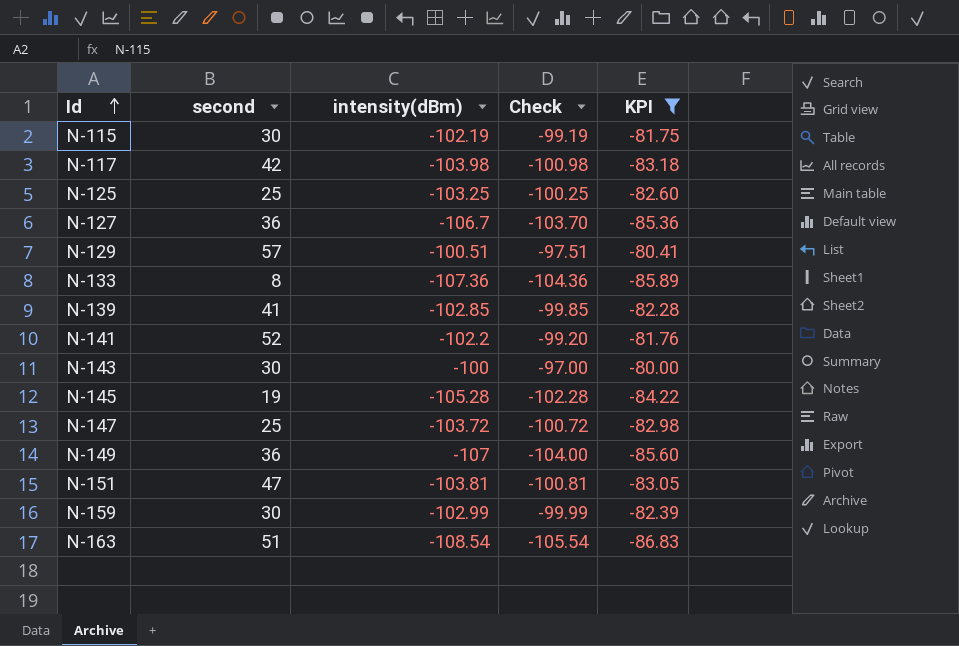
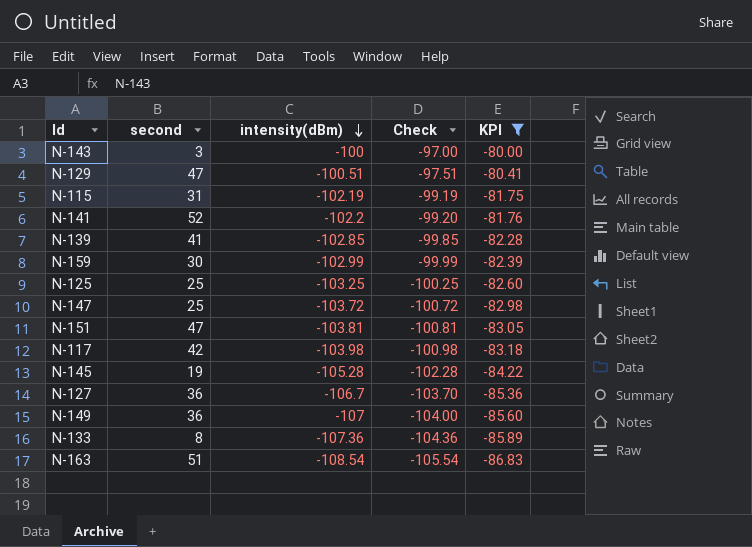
row order: Id ascending -> intensity(dBm) descending
N-143 | second: 30 -> 3
N-129 | second: 57 -> 47
N-115 | second: 30 -> 31

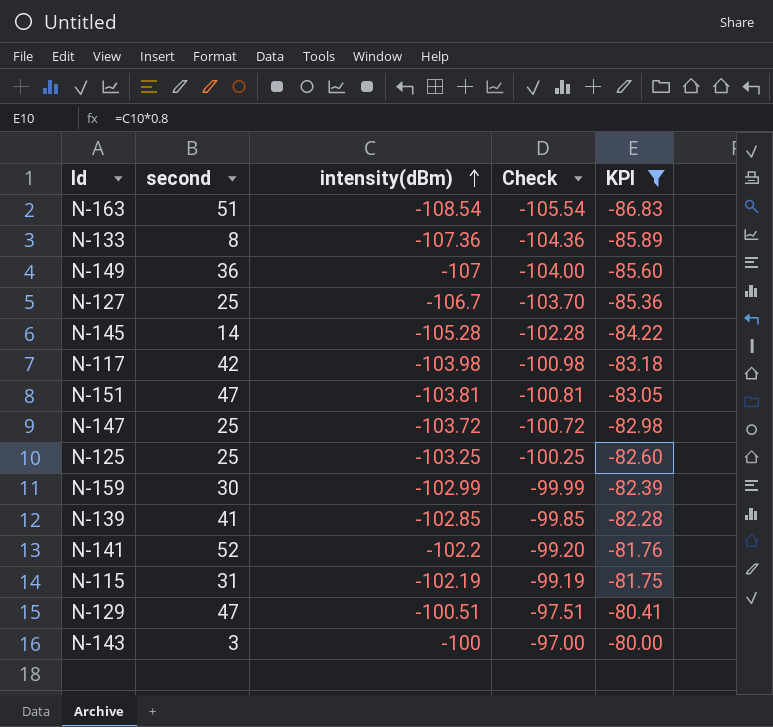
row order: intensity(dBm) descending -> intensity(dBm) ascending
N-127 | second: 36 -> 25
N-145 | second: 19 -> 14

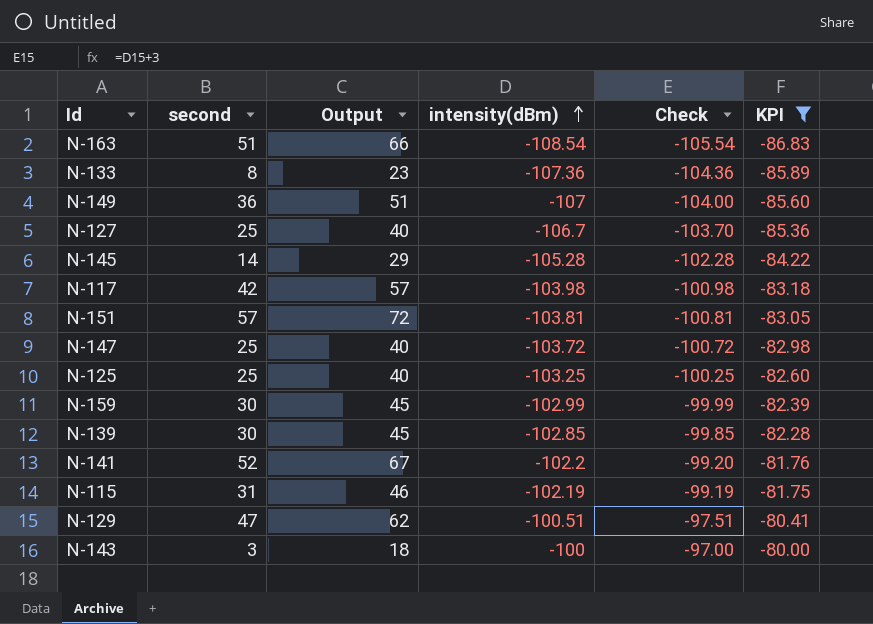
column Output | formula: none -> [second] + 15
N-151 | second: 47 -> 57
N-139 | second: 41 -> 30

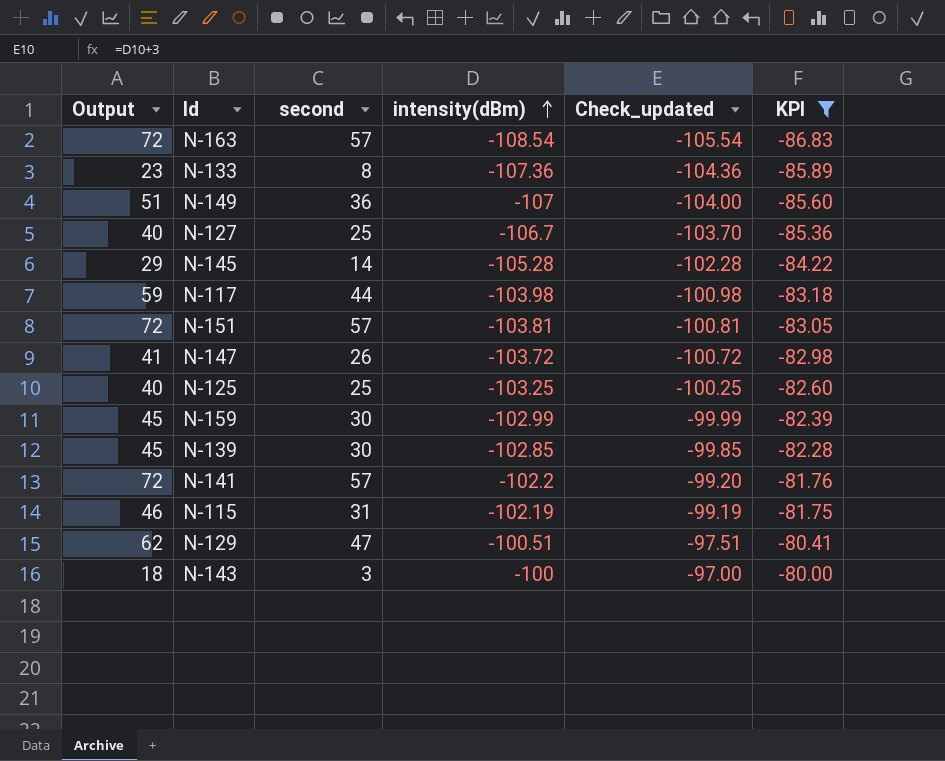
column Output | position: 3 -> 1
column name: Check -> Check_updated
N-163 | Output: 66 -> 72
N-163 | second: 51 -> 57
N-117 | Output: 57 -> 59
N-117 | second: 42 -> 44
N-147 | Output: 40 -> 41
N-147 | second: 25 -> 26
N-141 | Output: 67 -> 72
N-141 | second: 52 -> 57

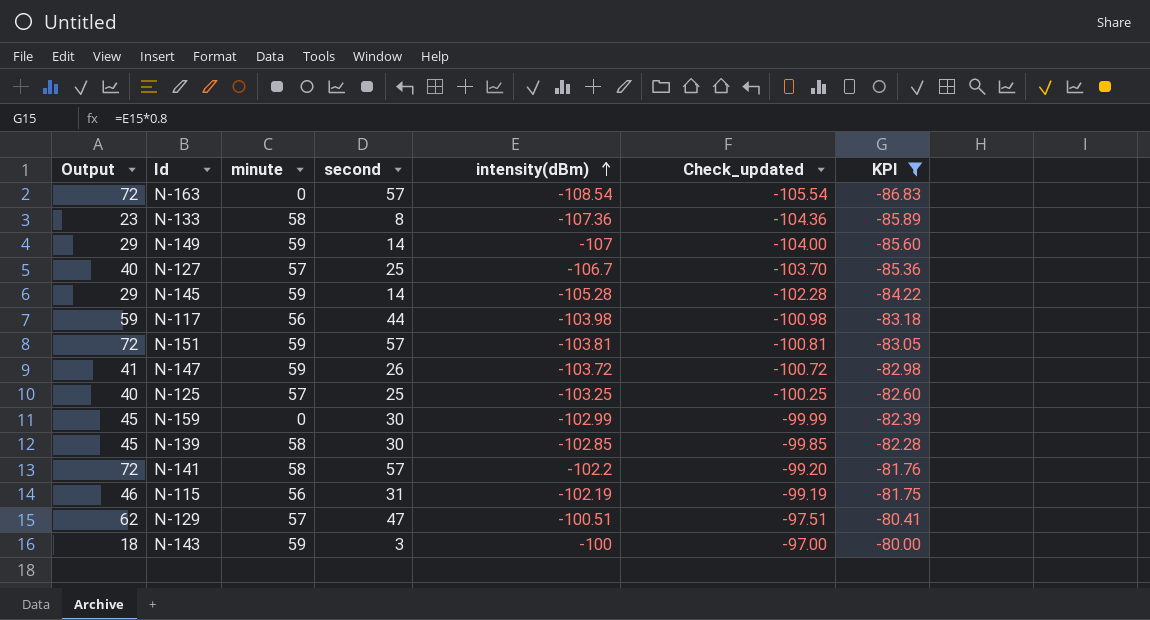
column minute | position: none -> 3
N-149 | Output: 51 -> 29
N-149 | second: 36 -> 14

